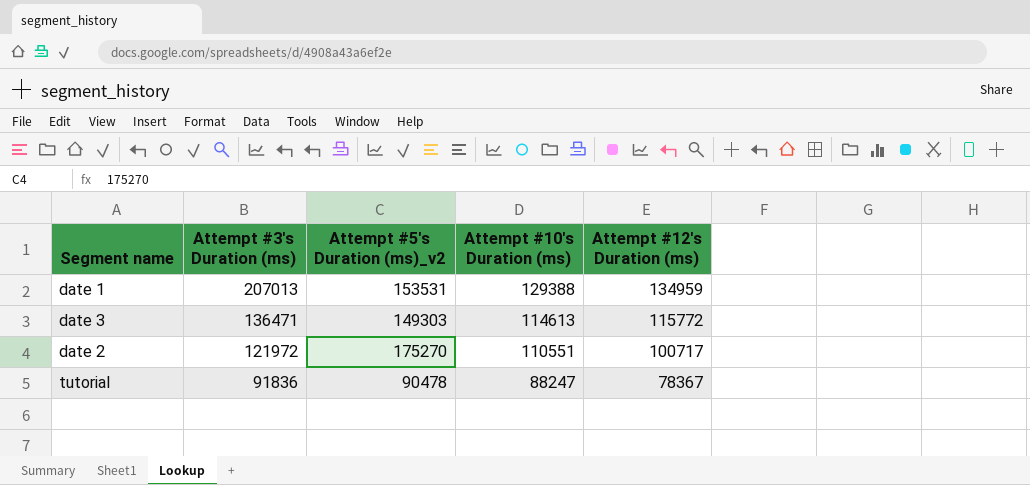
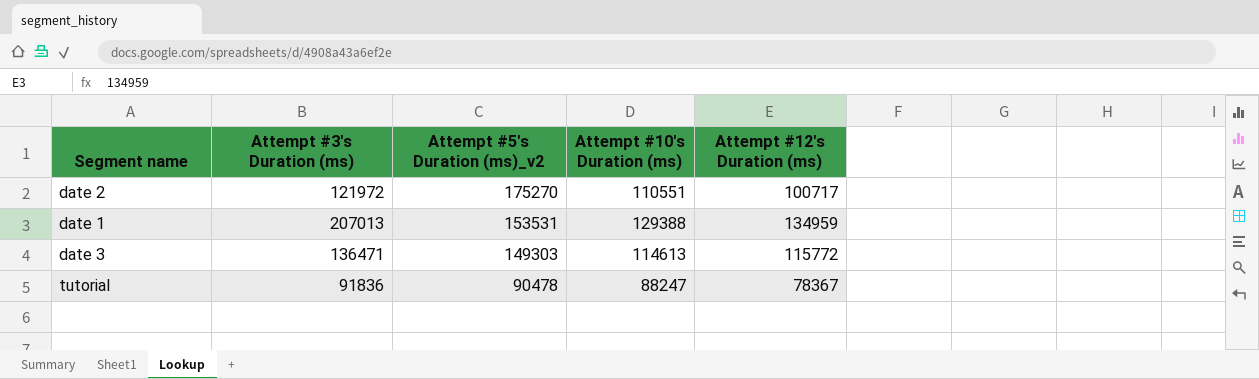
row order: Attempt #3's Duration (ms) descending -> Attempt #5's Duration (ms)_v2 descending

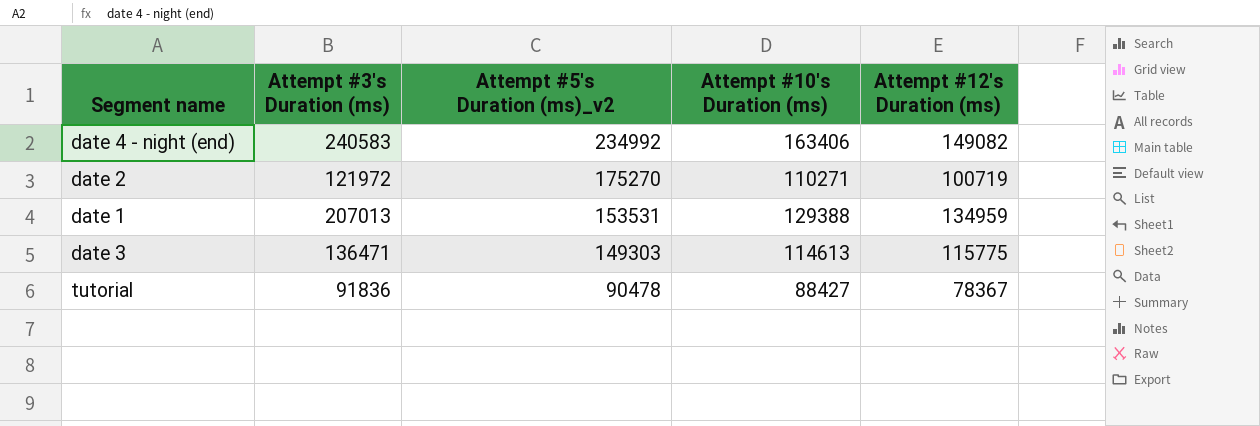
row date 4 - night (end): none -> 240583 | 234992 | 163406 | 149082
date 2 | Attempt #10's Duration (ms): 110551 -> 110271
date 2 | Attempt #12's Duration (ms): 100717 -> 100719
date 3 | Attempt #12's Duration (ms): 115772 -> 115775
tutorial | Attempt #10's Duration (ms): 88247 -> 88427

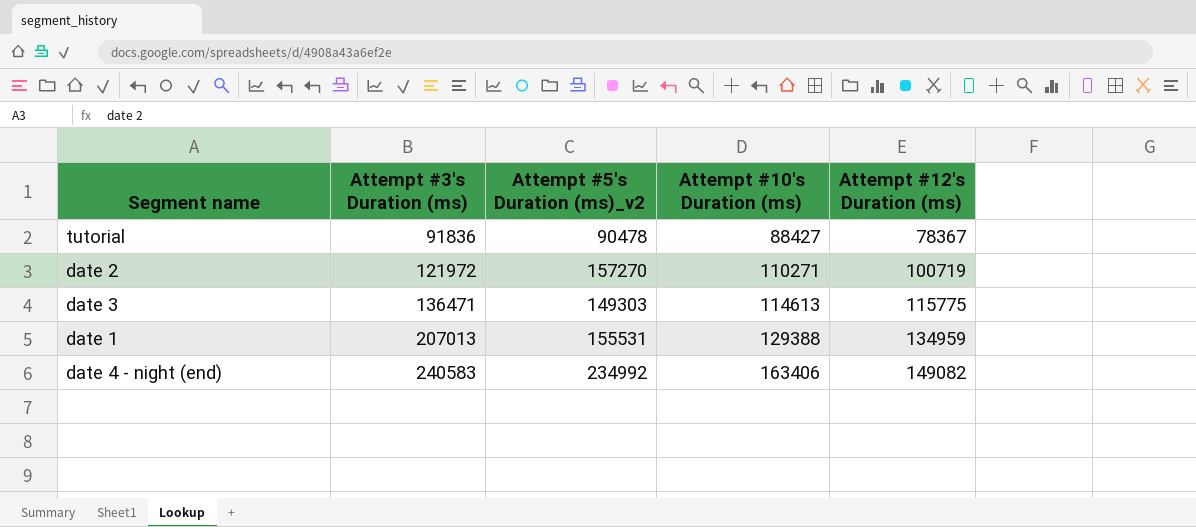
row order: Attempt #5's Duration (ms)_v2 descending -> Attempt #3's Duration (ms) ascending
date 2 | Attempt #5's Duration (ms)_v2: 175270 -> 157270
date 1 | Attempt #5's Duration (ms)_v2: 153531 -> 155531

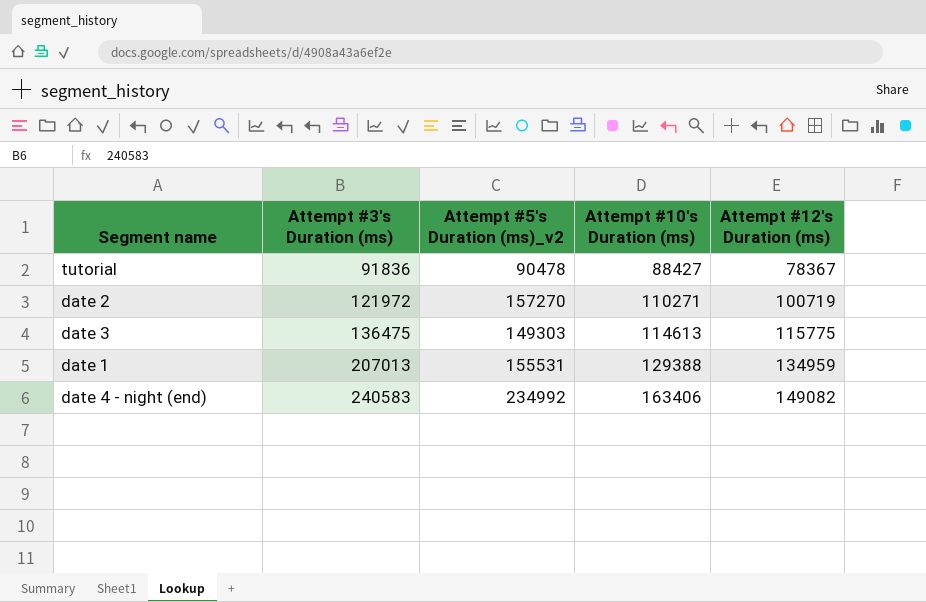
date 3 | Attempt #3's Duration (ms): 136471 -> 136475

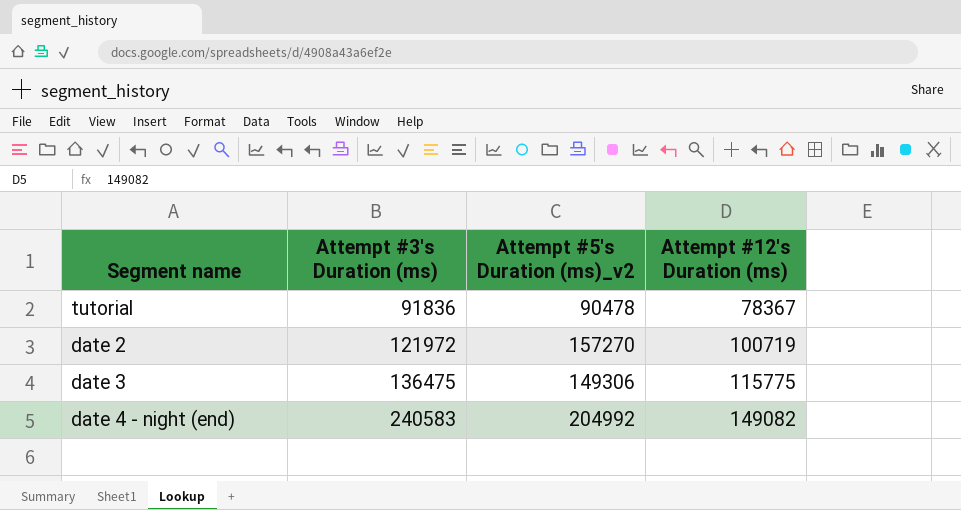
column Attempt #10's Duration (ms) | position: 4 -> none
row date 1: 207013 | 155531 | 129388 | 134959 -> none
date 3 | Attempt #5's Duration (ms)_v2: 149303 -> 149306
date 4 - night (end) | Attempt #5's Duration (ms)_v2: 234992 -> 204992

